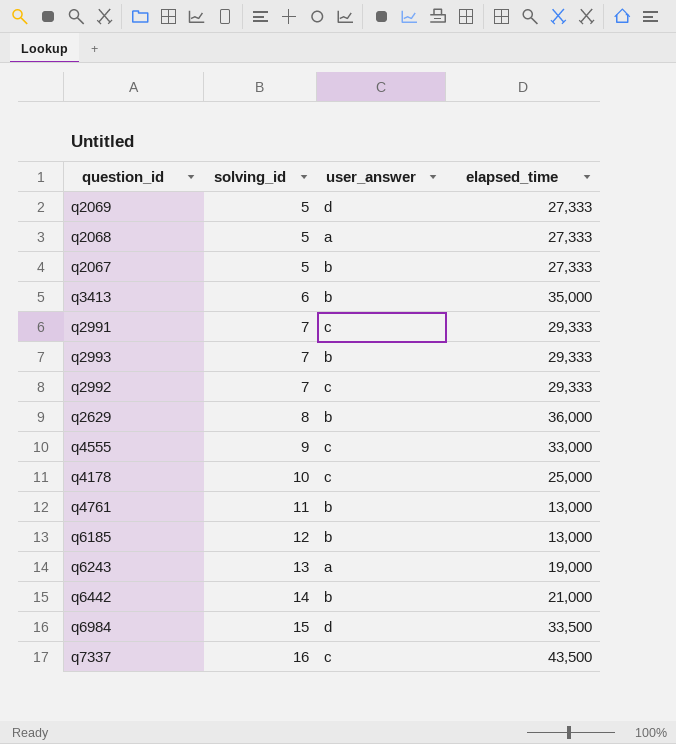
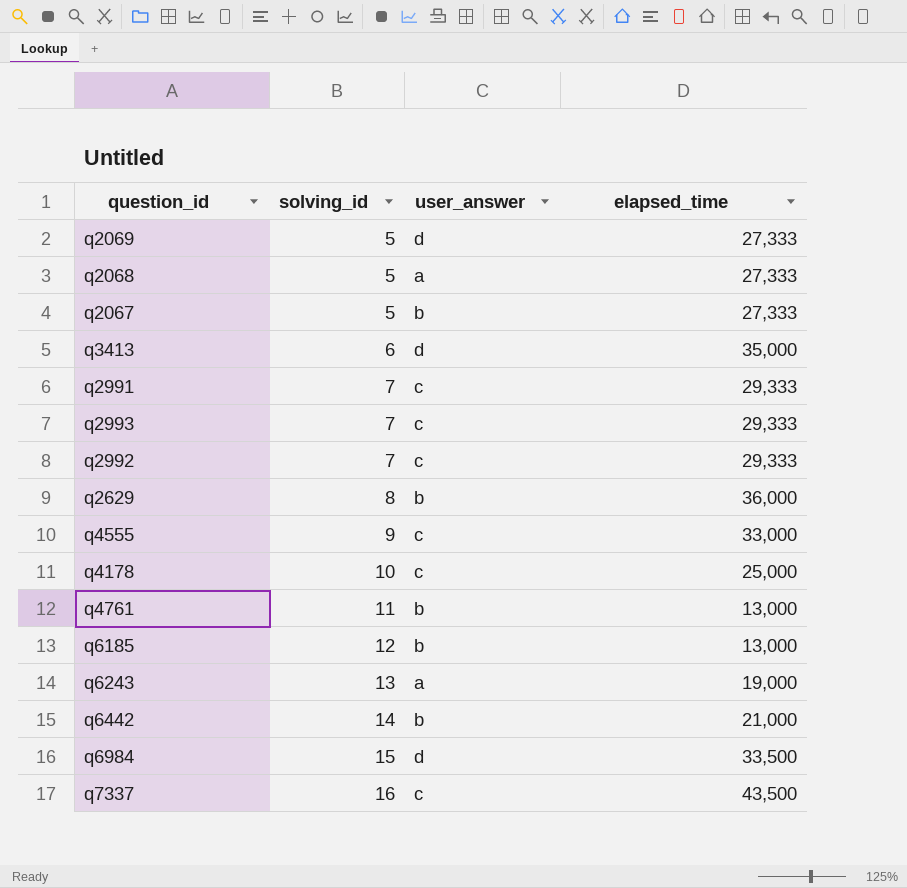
q3413 | user_answer: b -> d
q2993 | user_answer: b -> c

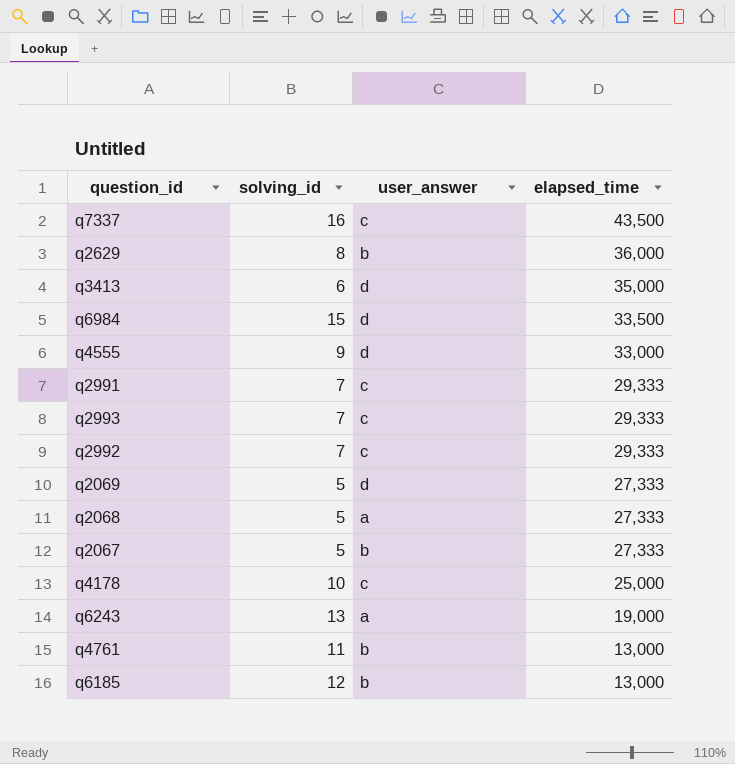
row order: solving_id ascending -> elapsed_time descending
row q6442: 14 | b | 21,000 -> none
q4555 | user_answer: c -> d

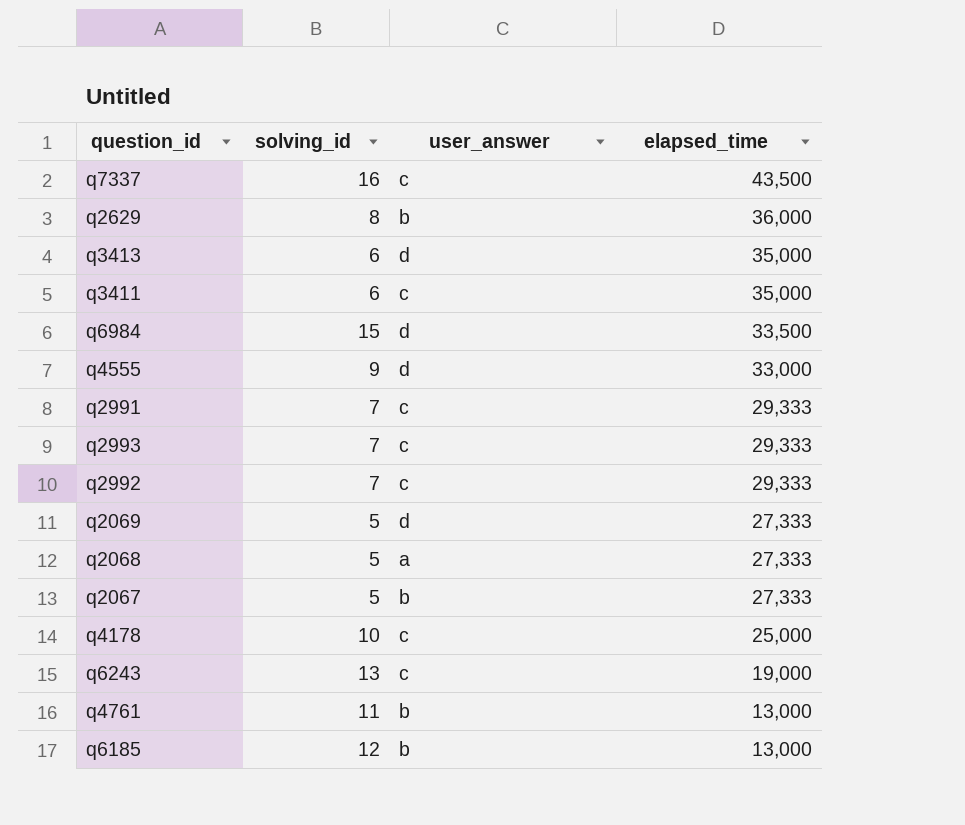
row q3411: none -> 6 | c | 35,000
q6243 | user_answer: a -> c

